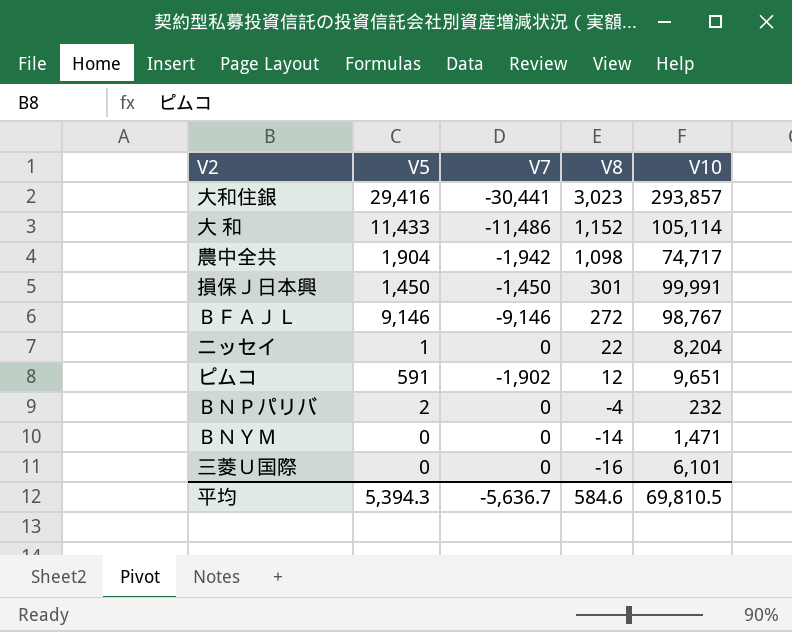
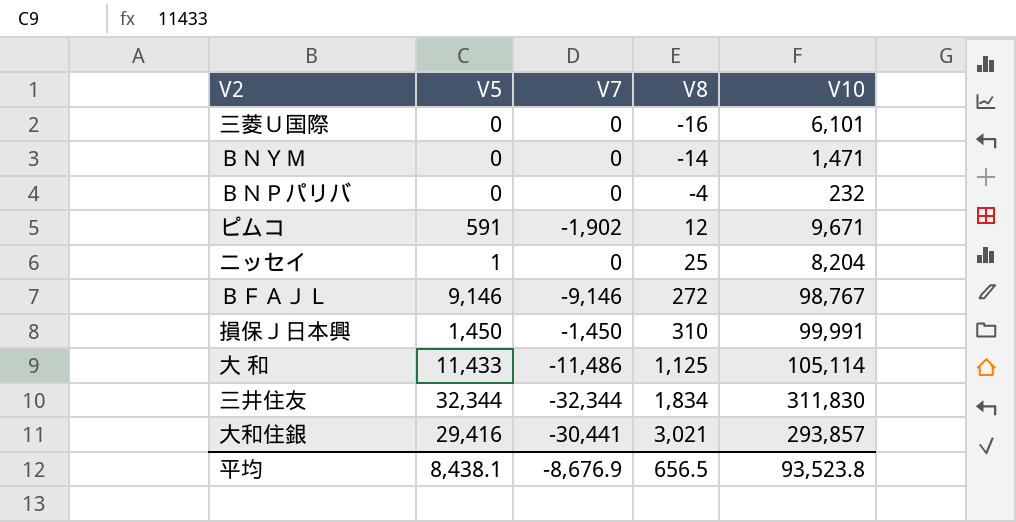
row order: V8 descending -> V8 ascending
row 農中全共: 1,904 | -1,942 | 1,098 | 74,717 -> none
ＢＮＰパリバ | V5: 2 -> 0
ピムコ | V10: 9,651 -> 9,671
ニッセイ | V8: 22 -> 25
損保Ｊ日本興 | V8: 301 -> 310
大 和 | V8: 1,152 -> 1,125
row 三井住友: none -> 32,344 | -32,344 | 1,834 | 311,830
大和住銀 | V8: 3,023 -> 3,021
平均 | V5: 5,394.3 -> 8,438.1
平均 | V7: -5,636.7 -> -8,676.9
平均 | V8: 584.6 -> 656.5
平均 | V10: 69,810.5 -> 93,523.8

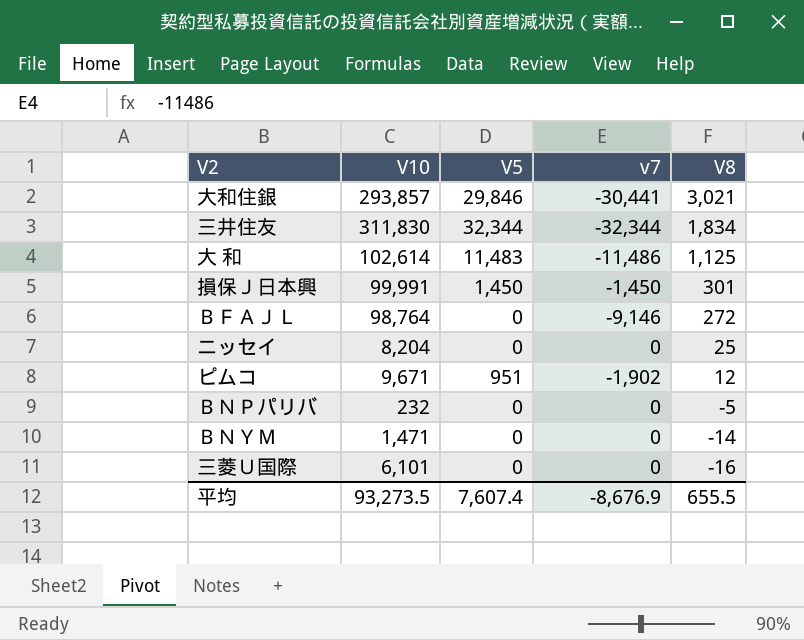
row order: V8 ascending -> V8 descending
column V10 | position: 5 -> 2
column name: V7 -> v7
大和住銀 | V5: 29,416 -> 29,846
大 和 | V10: 105,114 -> 102,614
大 和 | V5: 11,433 -> 11,483
損保Ｊ日本興 | V8: 310 -> 301
ＢＦＡＪＬ | V10: 98,767 -> 98,764
ＢＦＡＪＬ | V5: 9,146 -> 0
ニッセイ | V5: 1 -> 0
ピムコ | V5: 591 -> 951
ＢＮＰパリバ | V8: -4 -> -5
平均 | V10: 93,523.8 -> 93,273.5
平均 | V5: 8,438.1 -> 7,607.4
平均 | V8: 656.5 -> 655.5

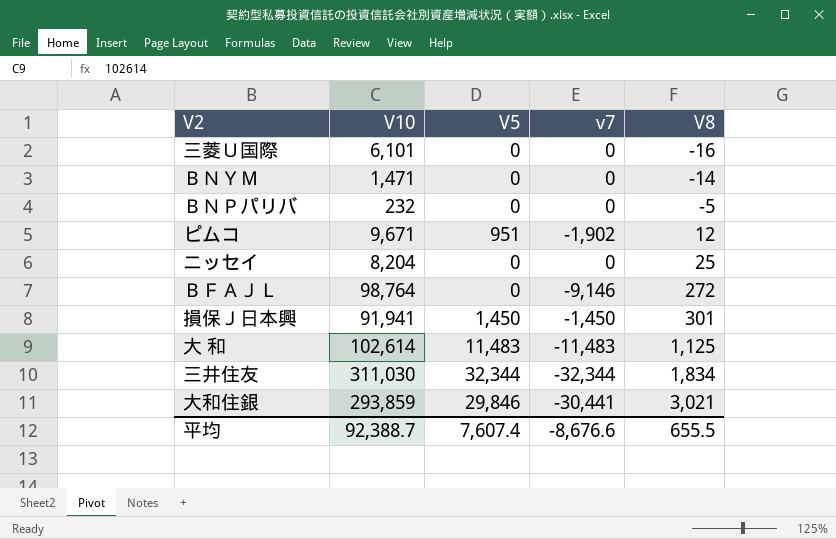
row order: V8 descending -> V8 ascending
損保Ｊ日本興 | V10: 99,991 -> 91,941
大 和 | v7: -11,486 -> -11,483
三井住友 | V10: 311,830 -> 311,030
大和住銀 | V10: 293,857 -> 293,859
平均 | V10: 93,273.5 -> 92,388.7
平均 | v7: -8,676.9 -> -8,676.6

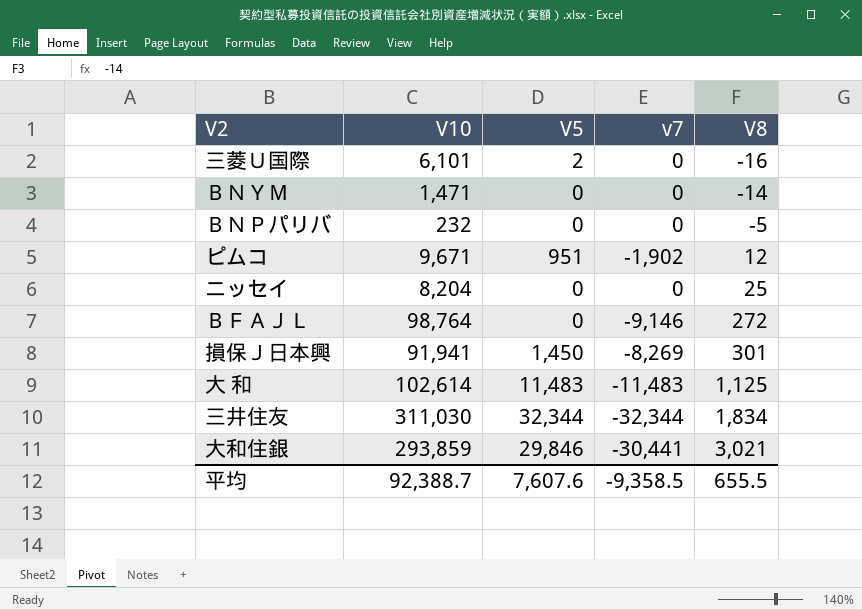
三菱Ｕ国際 | V5: 0 -> 2
損保Ｊ日本興 | v7: -1,450 -> -8,269
平均 | V5: 7,607.4 -> 7,607.6
平均 | v7: -8,676.6 -> -9,358.5

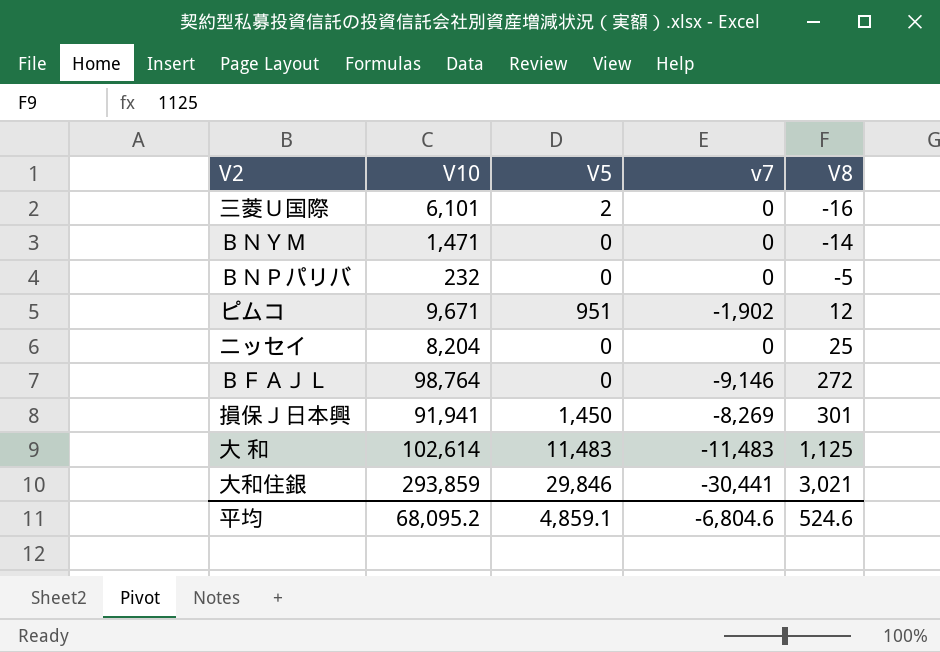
row 三井住友: 311,030 | 32,344 | -32,344 | 1,834 -> none
平均 | V10: 92,388.7 -> 68,095.2
平均 | V5: 7,607.6 -> 4,859.1
平均 | v7: -9,358.5 -> -6,804.6
平均 | V8: 655.5 -> 524.6

